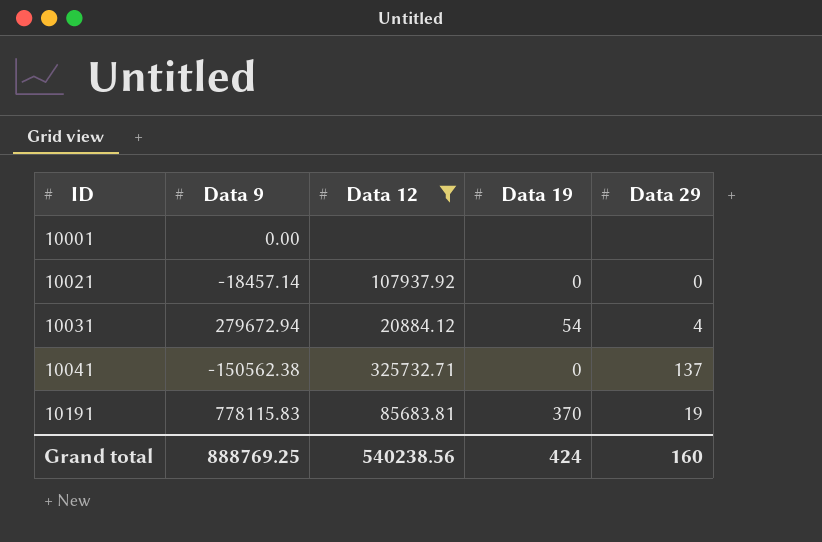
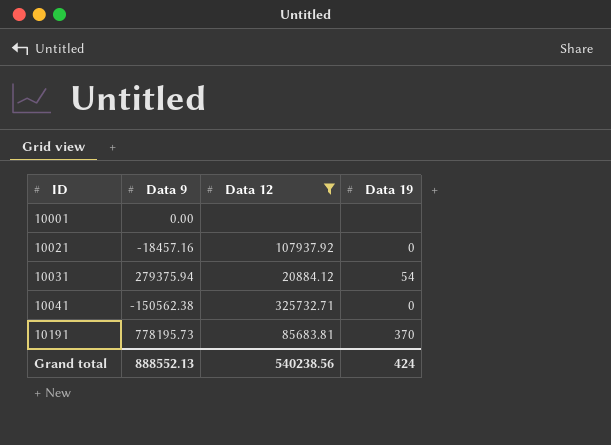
column Data 29 | position: 5 -> none
10021 | Data 9: -18457.14 -> -18457.16
10031 | Data 9: 279672.94 -> 279375.94
10191 | Data 9: 778115.83 -> 778195.73
Grand total | Data 9: 888769.25 -> 888552.13

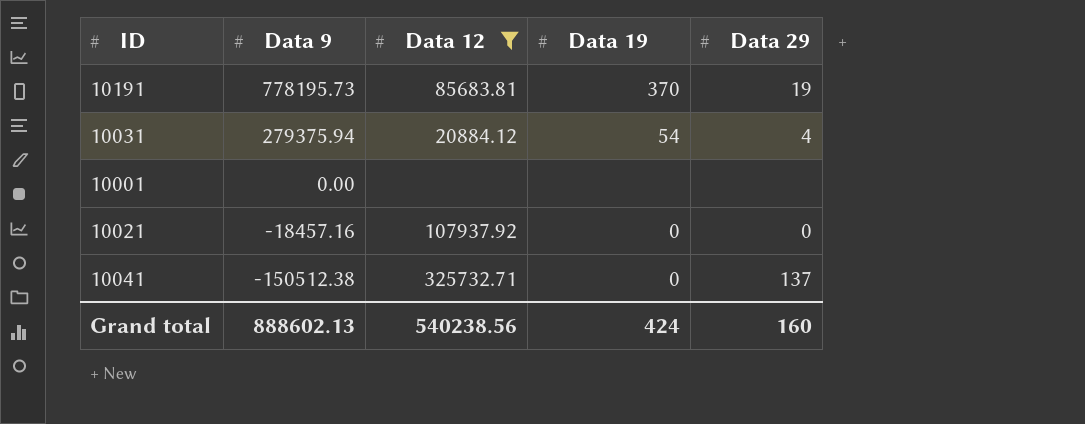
row order: ID ascending -> Data 9 descending
column Data 29 | position: none -> 5
10041 | Data 9: -150562.38 -> -150512.38
Grand total | Data 9: 888552.13 -> 888602.13

